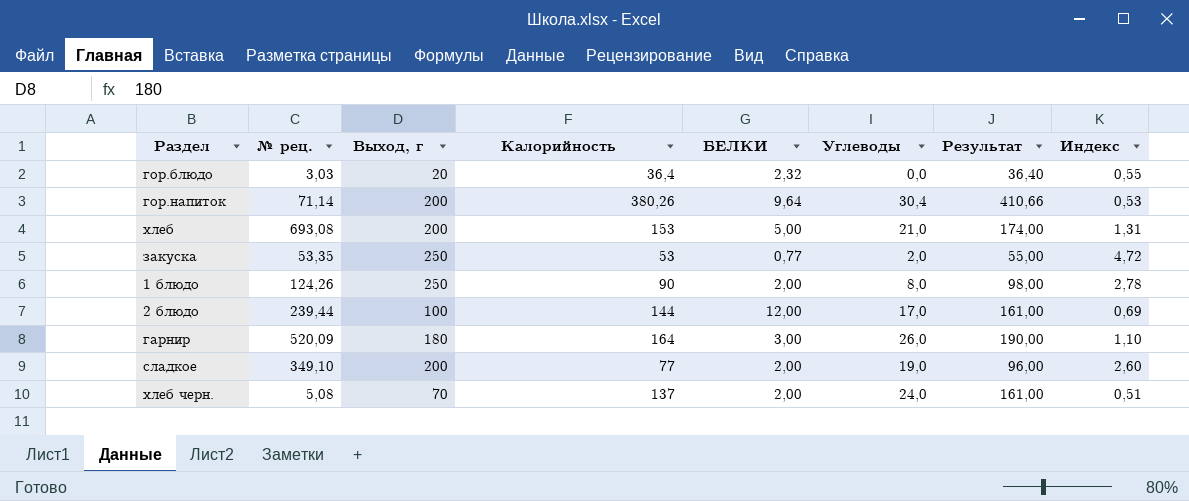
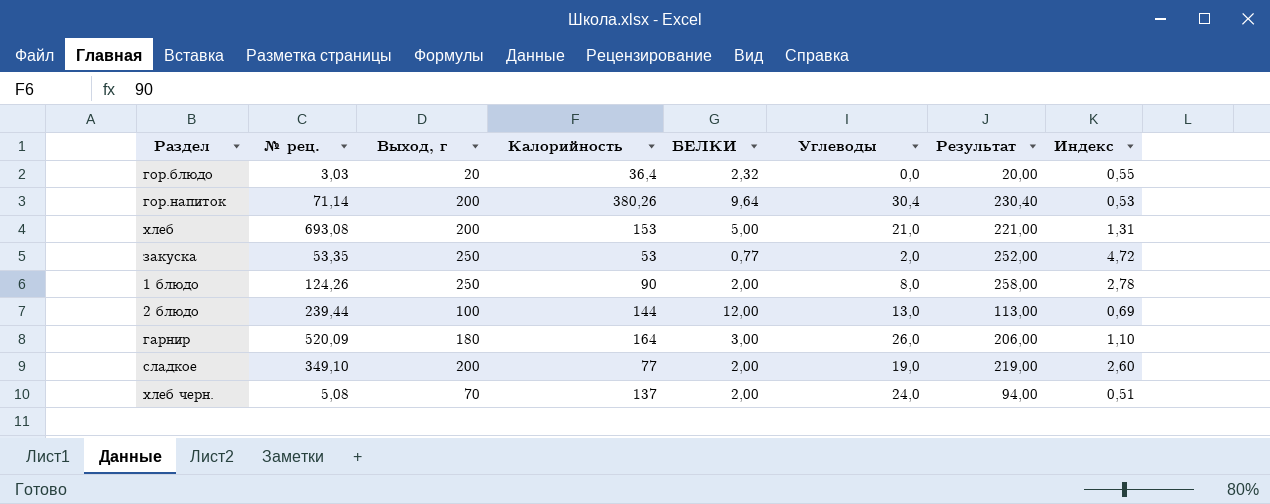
column Результат | formula: [Калорийность] + [Углеводы] -> [Выход, г] + [Углеводы]
2 блюдо | Углеводы: 17,0 -> 13,0

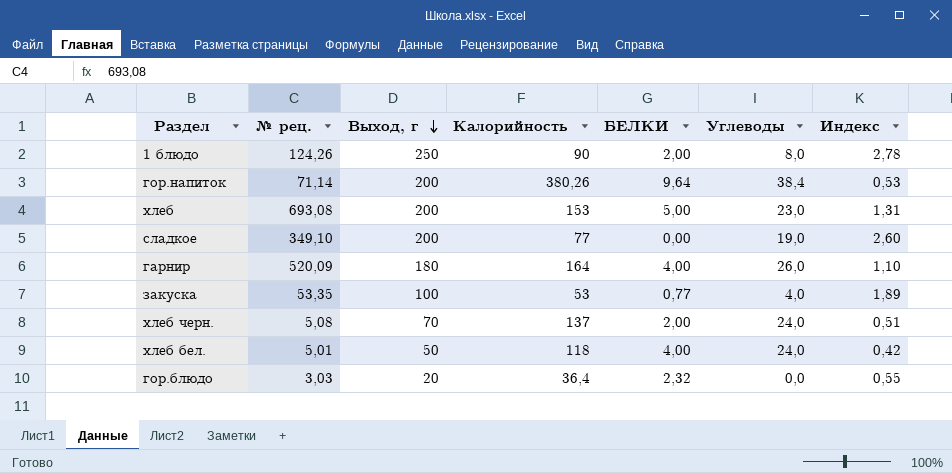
row order: none -> Выход, г descending
column Результат | formula: [Выход, г] + [Углеводы] -> none
row 2 блюдо: 239,44 | 100 | 144 | 12,00 | 13,0 | 113,00 | 0,69 -> none
гор.напиток | Углеводы: 30,4 -> 38,4
хлеб | Углеводы: 21,0 -> 23,0
сладкое | БЕЛКИ: 2,00 -> 0,00
гарнир | БЕЛКИ: 3,00 -> 4,00
закуска | Выход, г: 250 -> 100
закуска | Углеводы: 2,0 -> 4,0
закуска | Индекс: 4,72 -> 1,89
row хлеб бел.: none -> 5,01 | 50 | 118 | 4,00 | 24,0 | 0,42

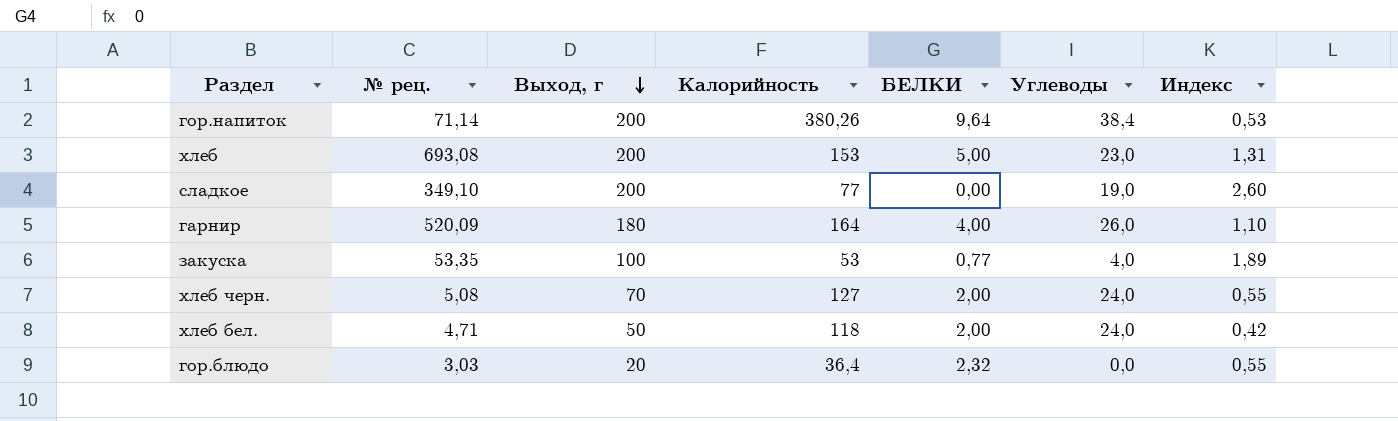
row 1 блюдо: 124,26 | 250 | 90 | 2,00 | 8,0 | 2,78 -> none
хлеб черн. | Калорийность: 137 -> 127
хлеб черн. | Индекс: 0,51 -> 0,55
хлеб бел. | № рец.: 5,01 -> 4,71
хлеб бел. | БЕЛКИ: 4,00 -> 2,00

